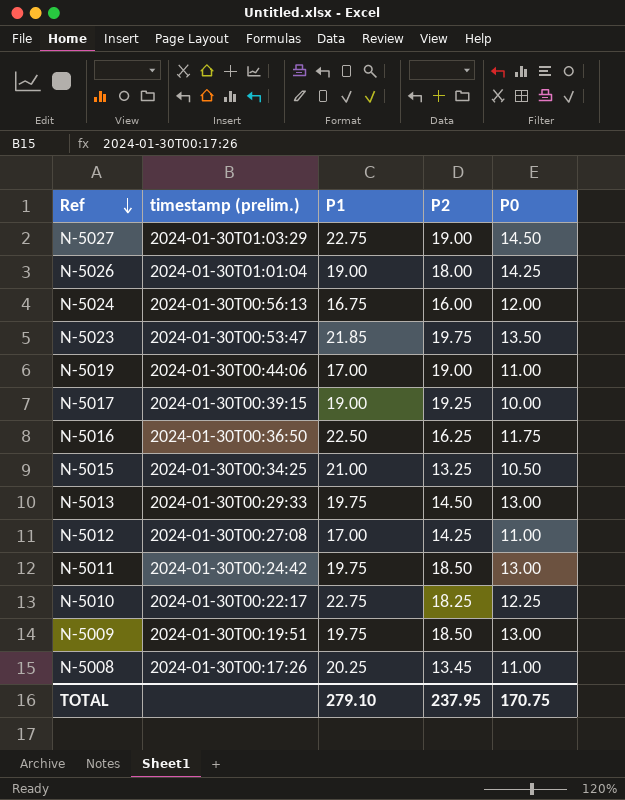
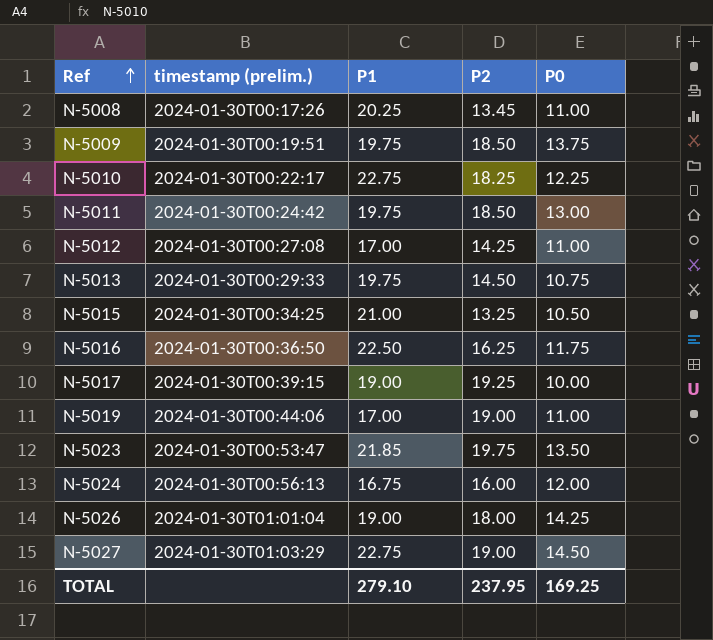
row order: Ref descending -> Ref ascending
N-5009 | P0: 13.00 -> 13.75
N-5013 | P0: 13.00 -> 10.75
TOTAL | P0: 170.75 -> 169.25

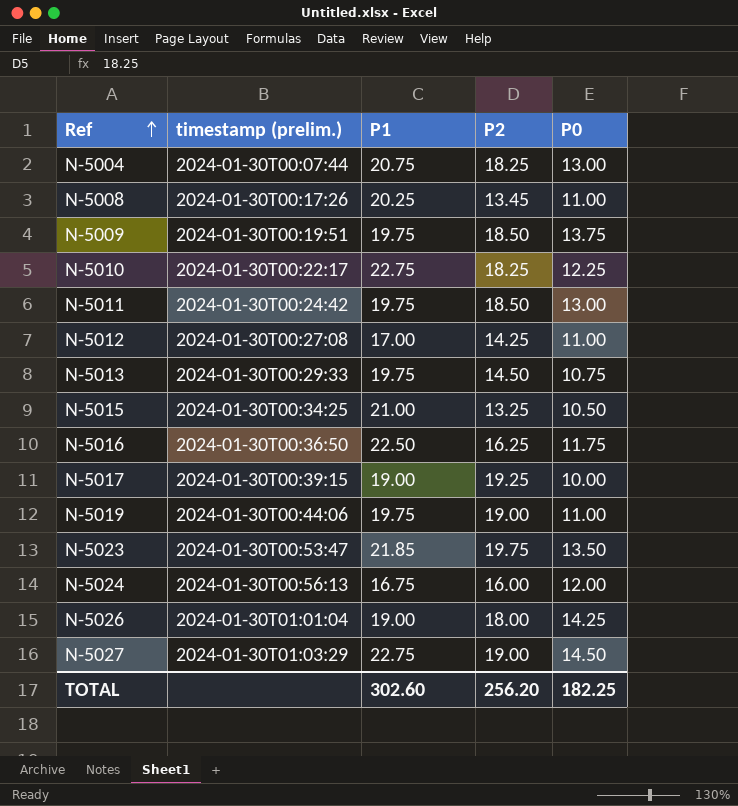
row N-5004: none -> 2024-01-30T00:07:44 | 20.75 | 18.25 | 13.00
N-5019 | P1: 17.00 -> 19.75
TOTAL | P1: 279.10 -> 302.60
TOTAL | P2: 237.95 -> 256.20
TOTAL | P0: 169.25 -> 182.25

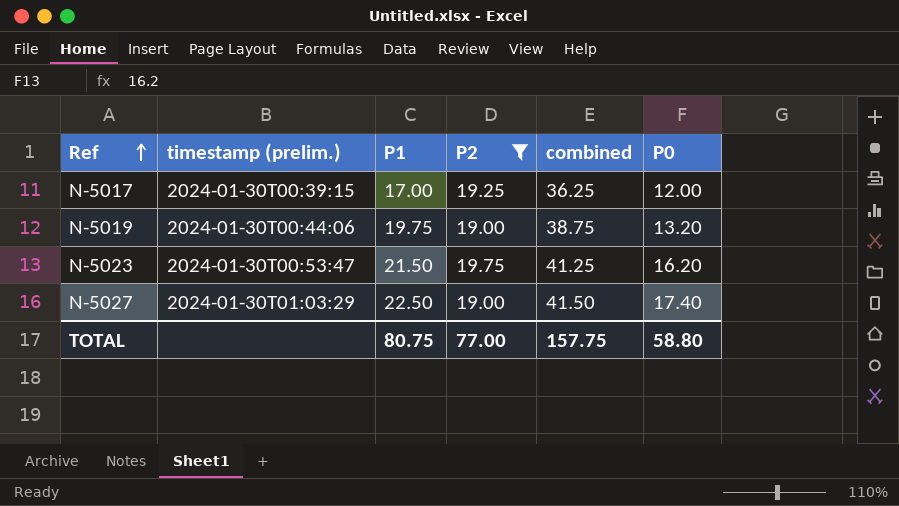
filter: none -> P2 >= 19.00
column combined | formula: none -> [P1] + [P2]
N-5017 | P1: 19.00 -> 17.00
N-5017 | P0: 10.00 -> 12.00
N-5019 | P0: 11.00 -> 13.20
N-5023 | P1: 21.85 -> 21.50
N-5023 | P0: 13.50 -> 16.20
N-5027 | P1: 22.75 -> 22.50
N-5027 | P0: 14.50 -> 17.40
TOTAL | P1: 302.60 -> 80.75
TOTAL | P2: 256.20 -> 77.00
TOTAL | P0: 182.25 -> 58.80

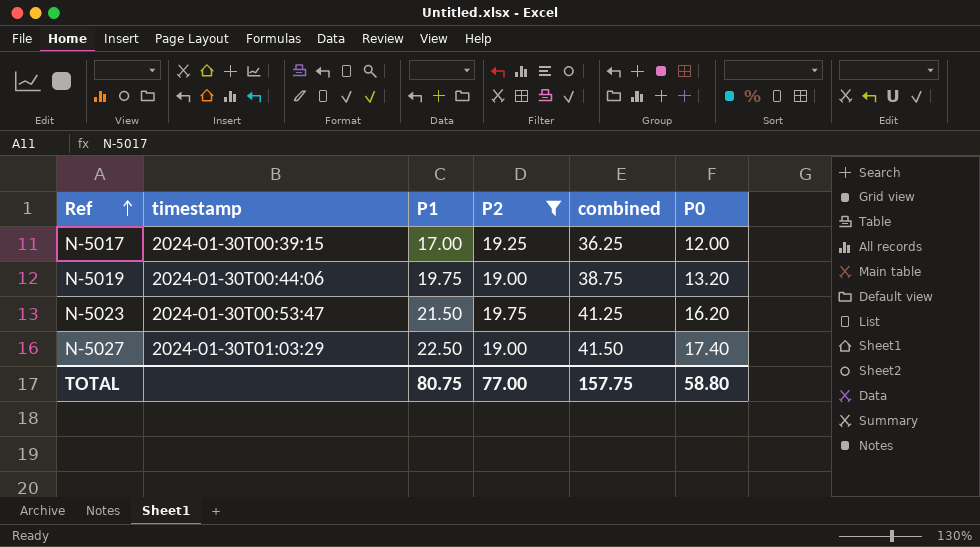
column name: timestamp (prelim.) -> timestamp

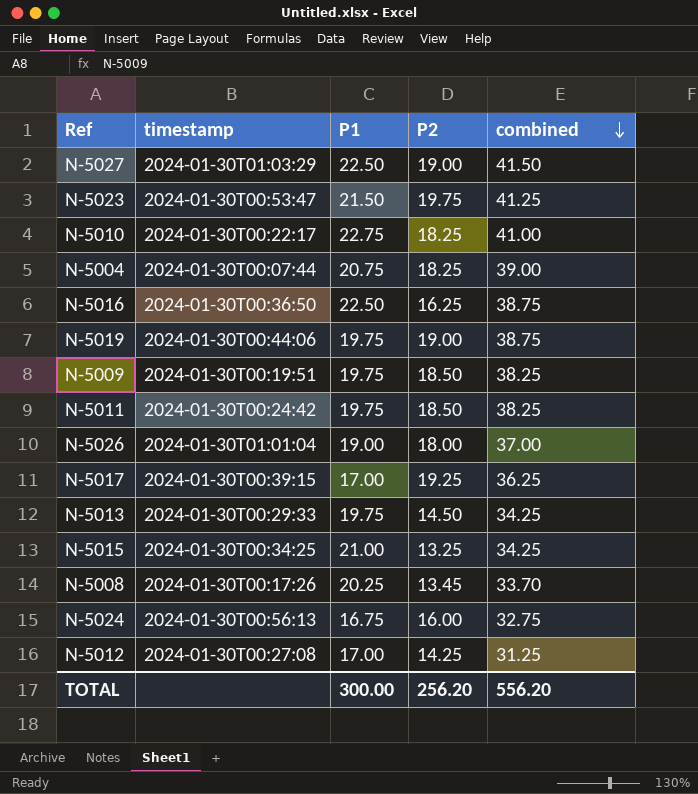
filter: P2 >= 19.00 -> none
row order: Ref ascending -> combined descending
column P0 | position: 6 -> none
TOTAL | P1: 80.75 -> 300.00
TOTAL | P2: 77.00 -> 256.20
TOTAL | combined: 157.75 -> 556.20

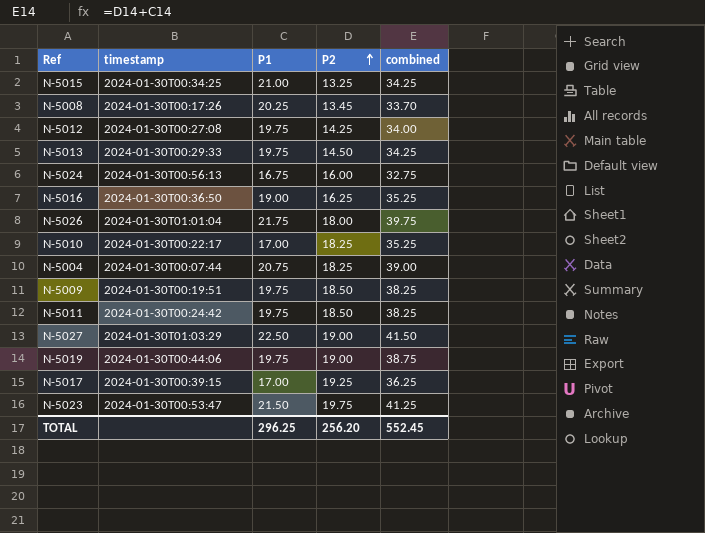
row order: combined descending -> P2 ascending
N-5012 | P1: 17.00 -> 19.75
N-5012 | combined: 31.25 -> 34.00
N-5016 | P1: 22.50 -> 19.00
N-5016 | combined: 38.75 -> 35.25
N-5026 | P1: 19.00 -> 21.75
N-5026 | combined: 37.00 -> 39.75
N-5010 | P1: 22.75 -> 17.00
N-5010 | combined: 41.00 -> 35.25
TOTAL | P1: 300.00 -> 296.25
TOTAL | combined: 556.20 -> 552.45

